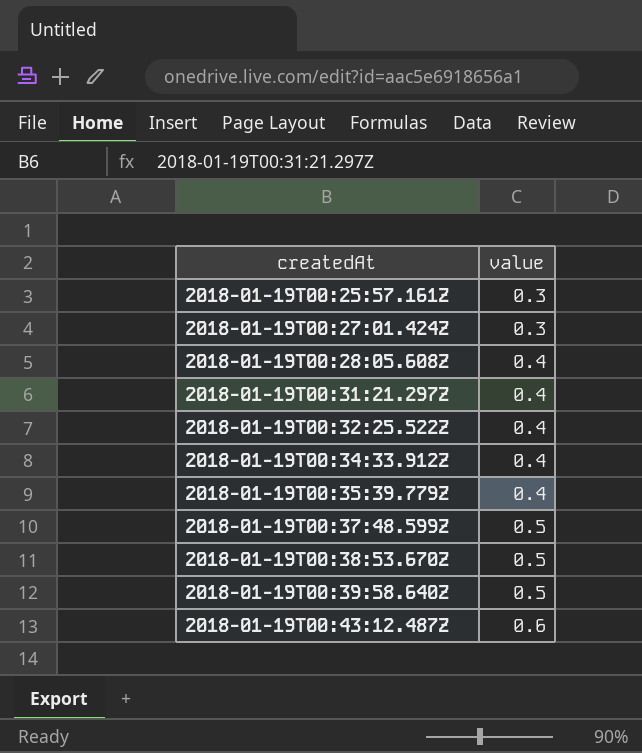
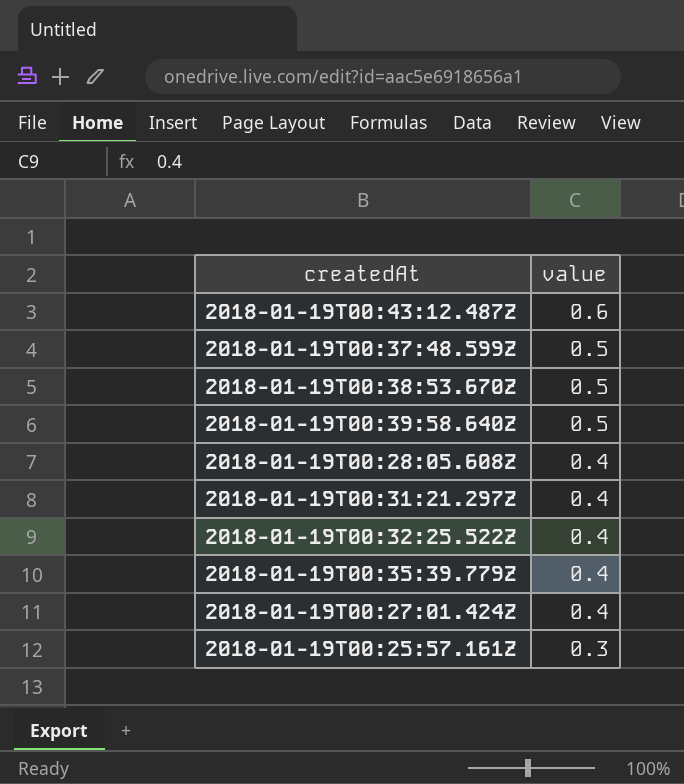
row order: createdAt ascending -> value descending
row 2018-01-19T00:34:33.912Z: 0.4 -> none
2018-01-19T00:27:01.424Z | value: 0.3 -> 0.4

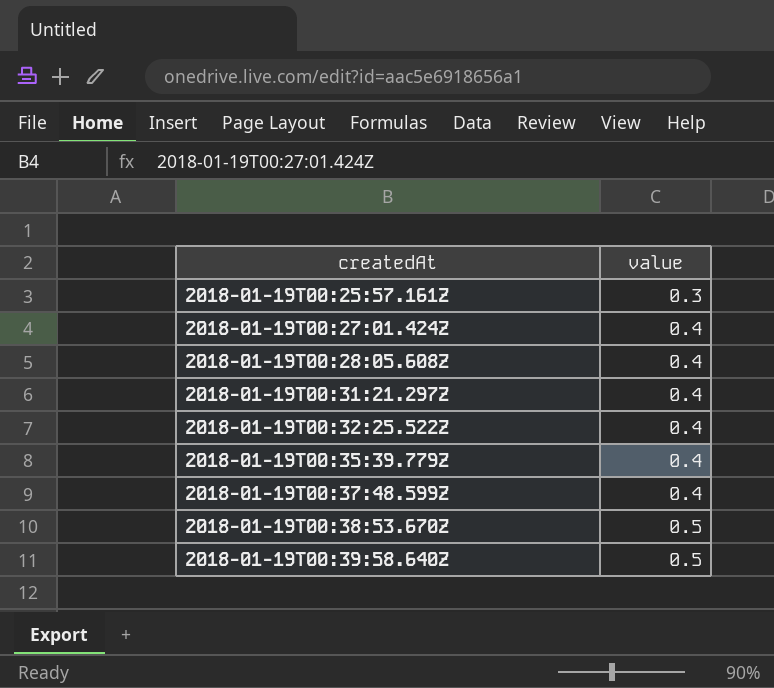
row order: value descending -> createdAt ascending
row 2018-01-19T00:43:12.487Z: 0.6 -> none
2018-01-19T00:37:48.599Z | value: 0.5 -> 0.4

